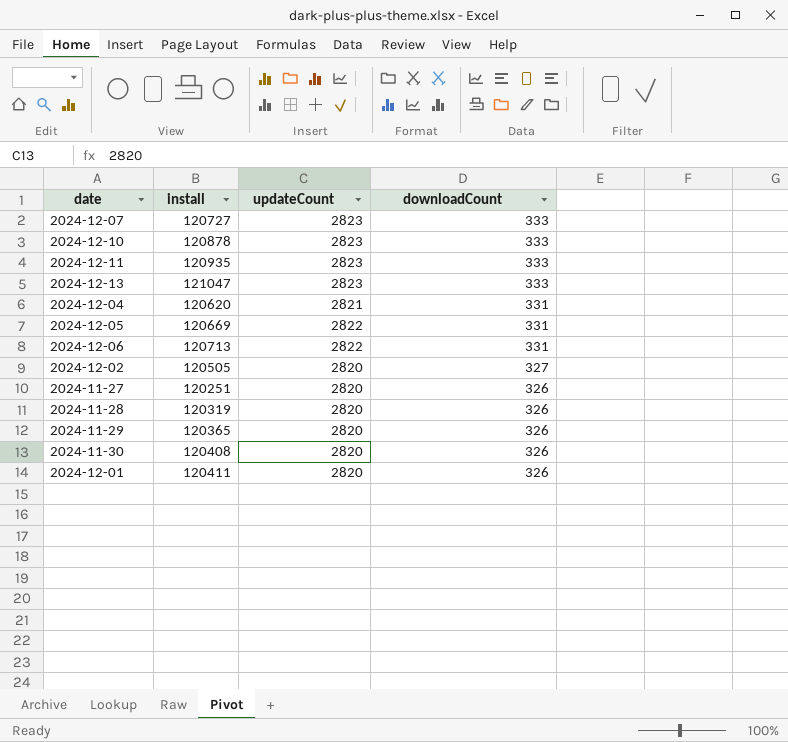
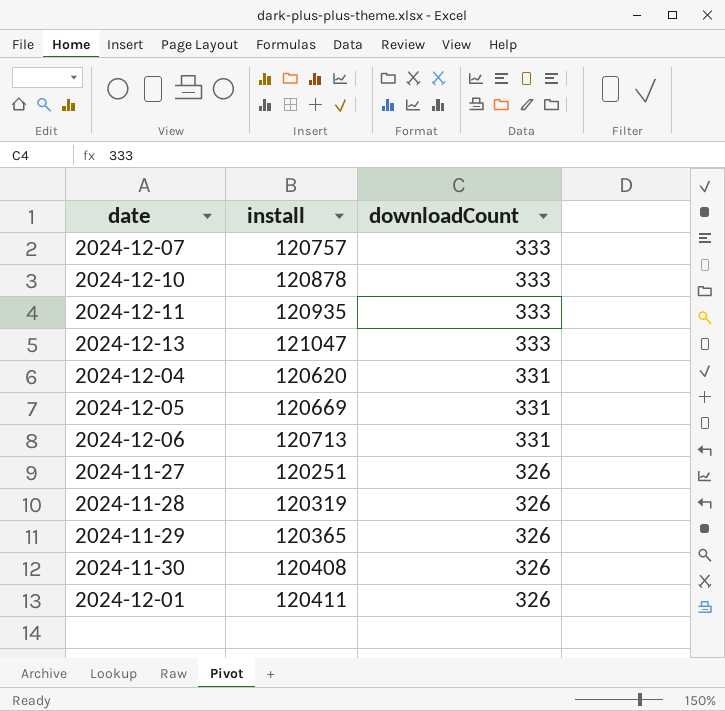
column updateCount | position: 3 -> none
row 2024-12-02: 120505 | 2820 | 327 -> none
2024-12-07 | install: 120727 -> 120757

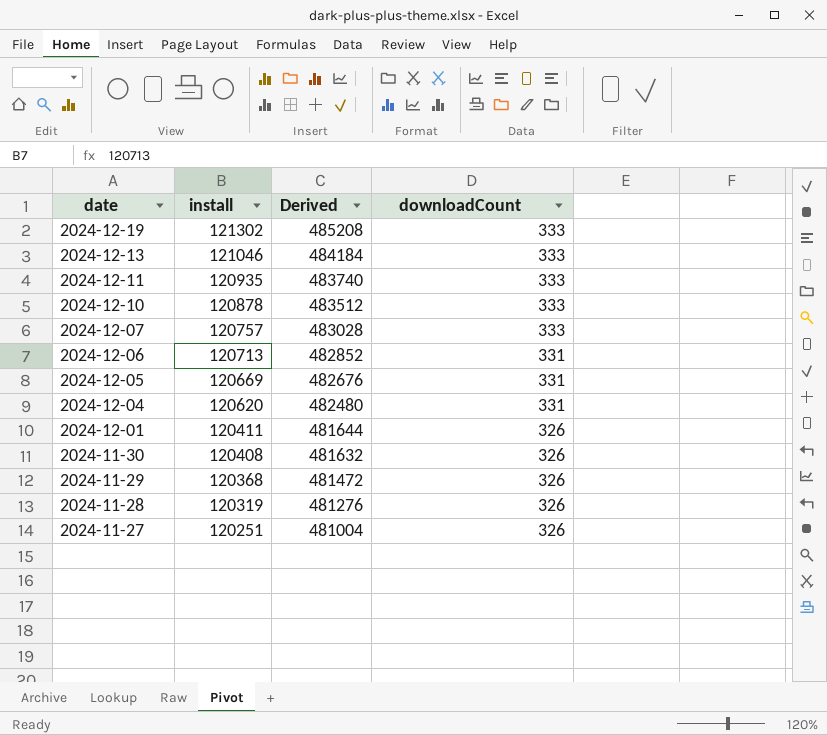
row order: downloadCount descending -> date descending
column Derived | formula: none -> [install] * 4
row 2024-12-19: none -> 121302 | 485208 | 333
2024-12-13 | install: 121047 -> 121046
2024-11-29 | install: 120365 -> 120368

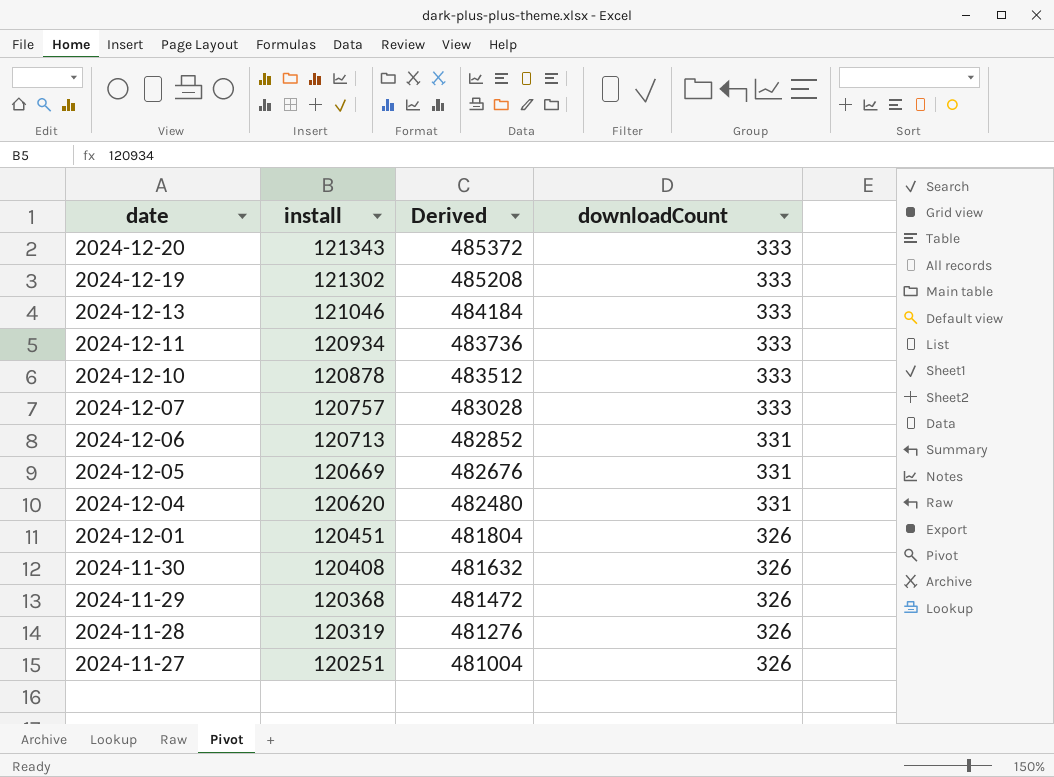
row 2024-12-20: none -> 121343 | 485372 | 333
2024-12-11 | install: 120935 -> 120934
2024-12-11 | Derived: 483740 -> 483736
2024-12-01 | install: 120411 -> 120451
2024-12-01 | Derived: 481644 -> 481804

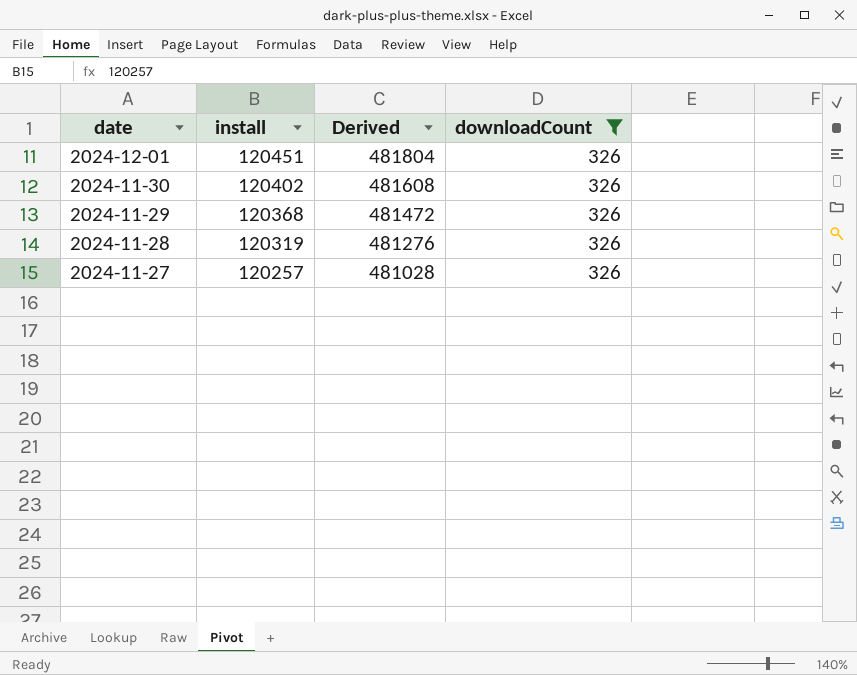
filter: none -> downloadCount = 326
2024-11-30 | install: 120408 -> 120402
2024-11-30 | Derived: 481632 -> 481608
2024-11-27 | install: 120251 -> 120257
2024-11-27 | Derived: 481004 -> 481028

